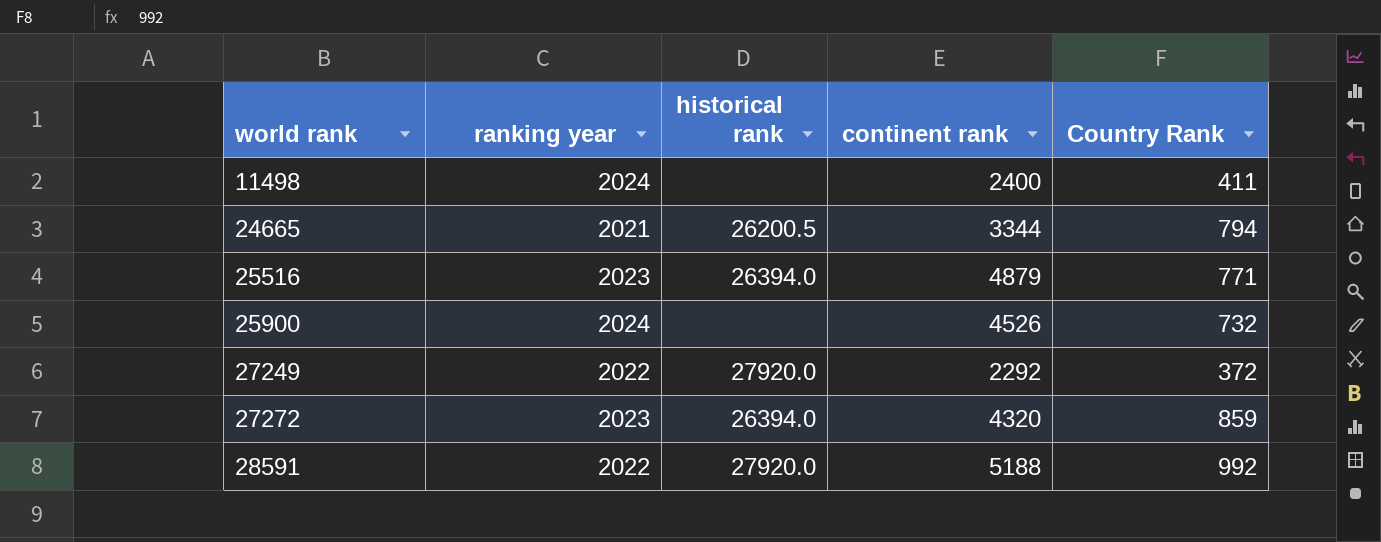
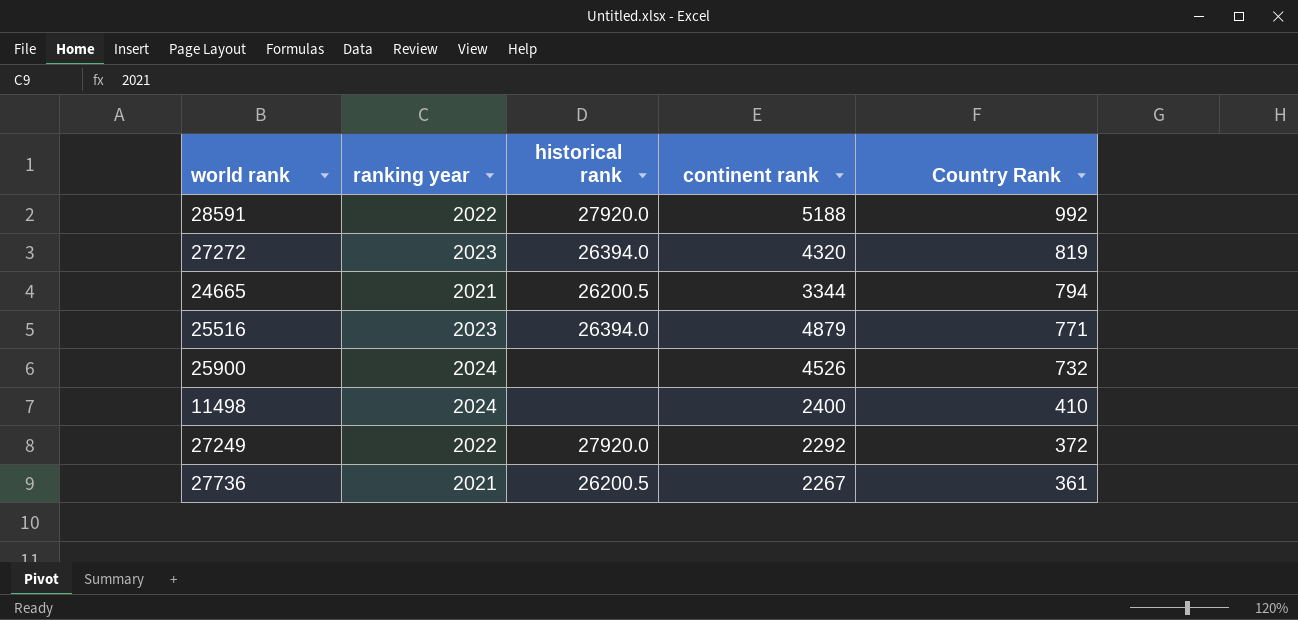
row order: world rank ascending -> Country Rank descending
27272 | Country Rank: 859 -> 819
11498 | Country Rank: 411 -> 410
row 27736: none -> 2021 | 26200.5 | 2267 | 361

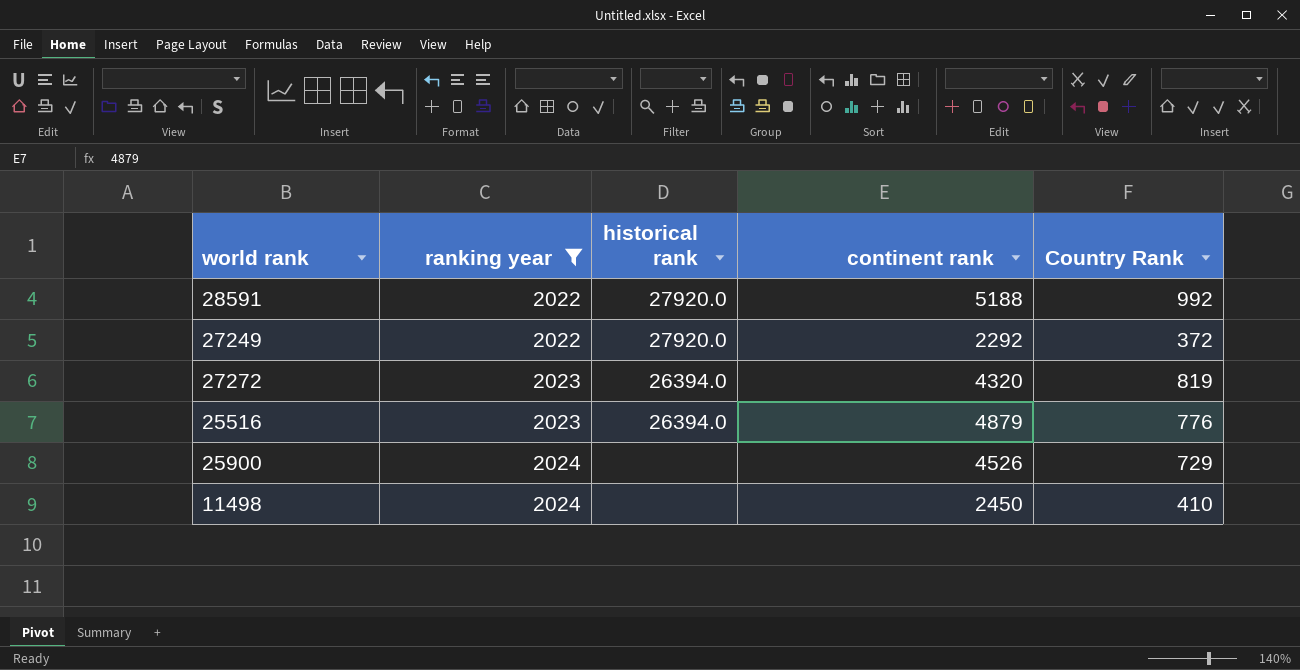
filter: none -> ranking year != 2021
row order: Country Rank descending -> ranking year ascending
25516 | Country Rank: 771 -> 776
25900 | Country Rank: 732 -> 729
11498 | continent rank: 2400 -> 2450

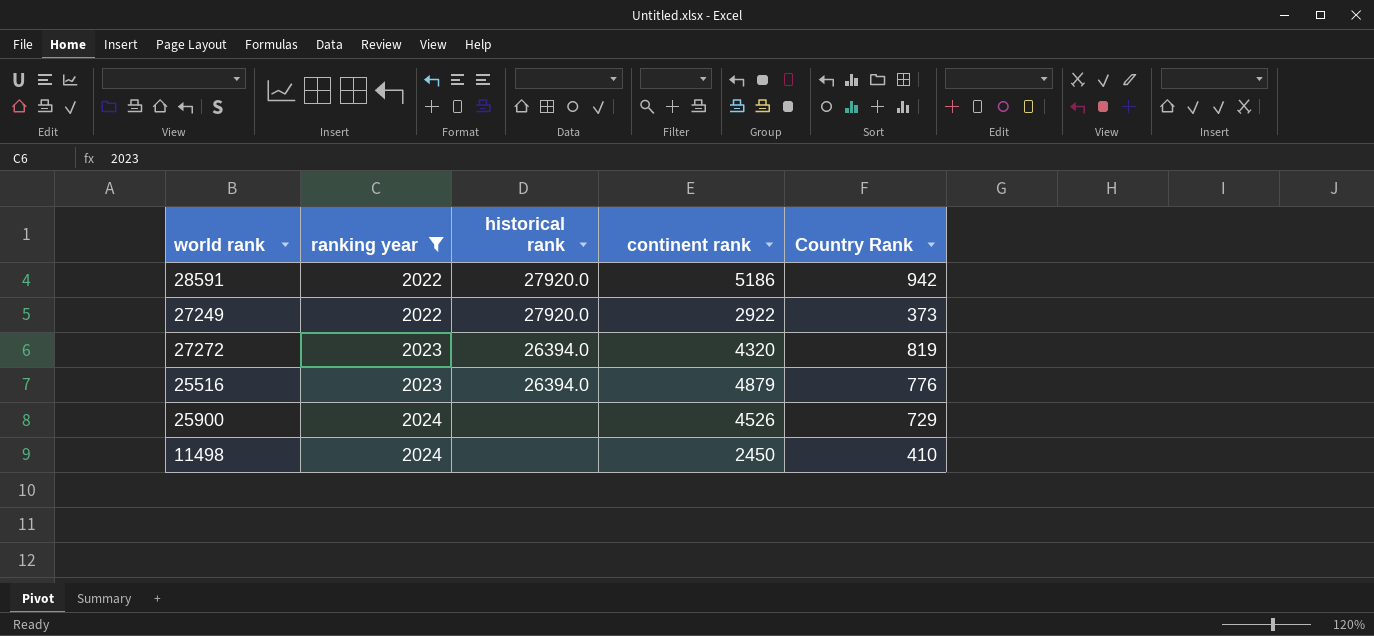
28591 | continent rank: 5188 -> 5186
28591 | Country Rank: 992 -> 942
27249 | continent rank: 2292 -> 2922
27249 | Country Rank: 372 -> 373

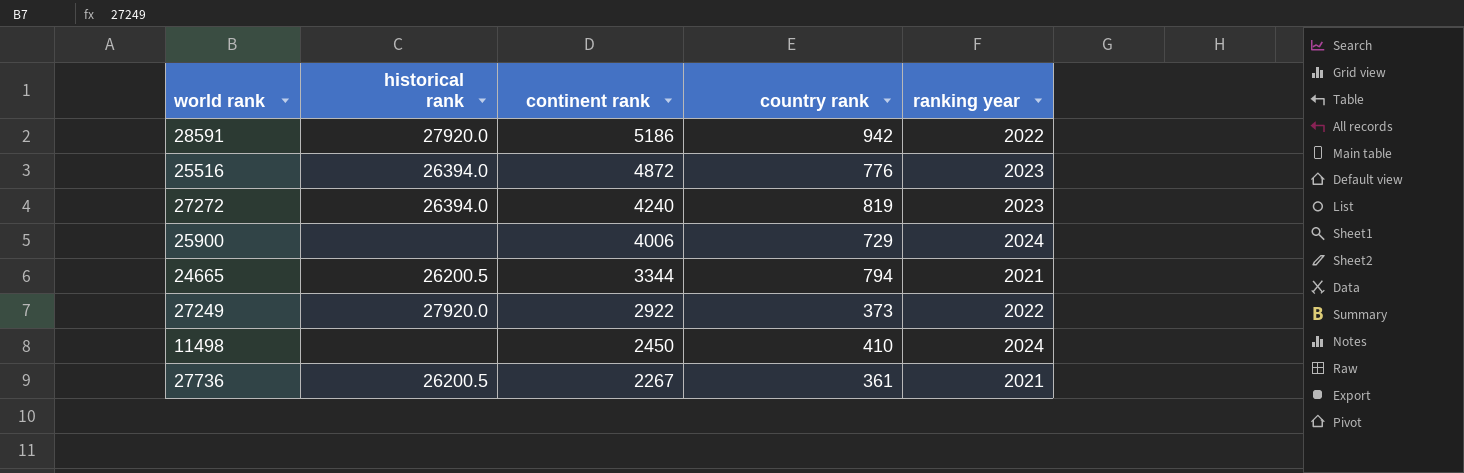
filter: ranking year != 2021 -> none
row order: ranking year ascending -> continent rank descending
column name: Country Rank -> country rank
column ranking year | position: 2 -> 5
25516 | continent rank: 4879 -> 4872
27272 | continent rank: 4320 -> 4240
25900 | continent rank: 4526 -> 4006

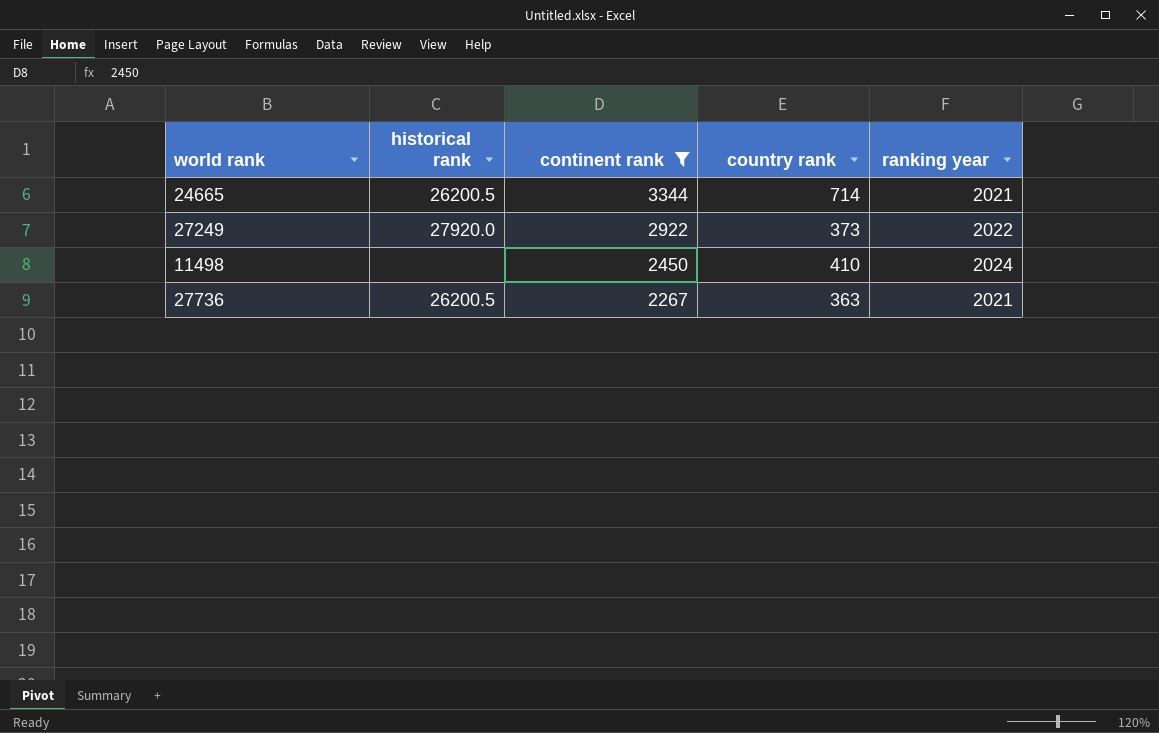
filter: none -> continent rank <= 3344
24665 | country rank: 794 -> 714
27736 | country rank: 361 -> 363

